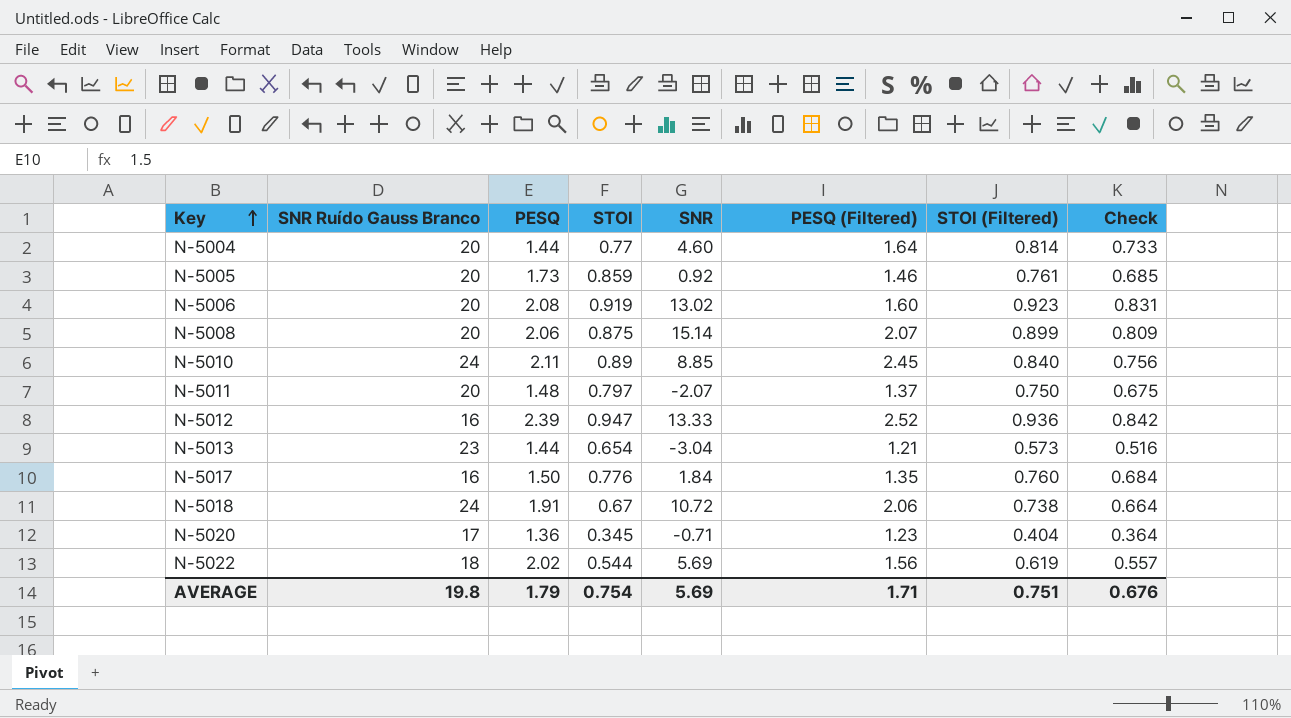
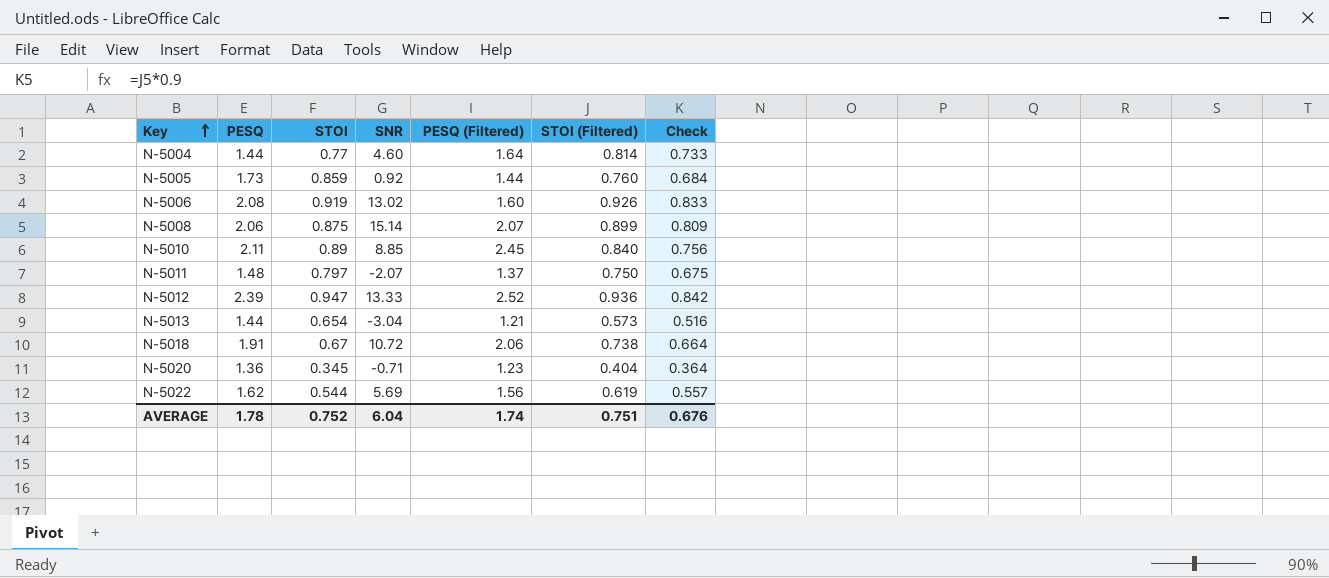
column SNR Ruído Gauss Branco | position: 2 -> none
row N-5017: 16 | 1.50 | 0.776 | 1.84 | 1.35 | 0.760 | 0.684 -> none
N-5005 | PESQ (Filtered): 1.46 -> 1.44
N-5005 | STOI (Filtered): 0.761 -> 0.760
N-5005 | Check: 0.685 -> 0.684
N-5006 | STOI (Filtered): 0.923 -> 0.926
N-5006 | Check: 0.831 -> 0.833
N-5022 | PESQ: 2.02 -> 1.62
AVERAGE | PESQ: 1.79 -> 1.78
AVERAGE | STOI: 0.754 -> 0.752
AVERAGE | SNR: 5.69 -> 6.04
AVERAGE | PESQ (Filtered): 1.71 -> 1.74

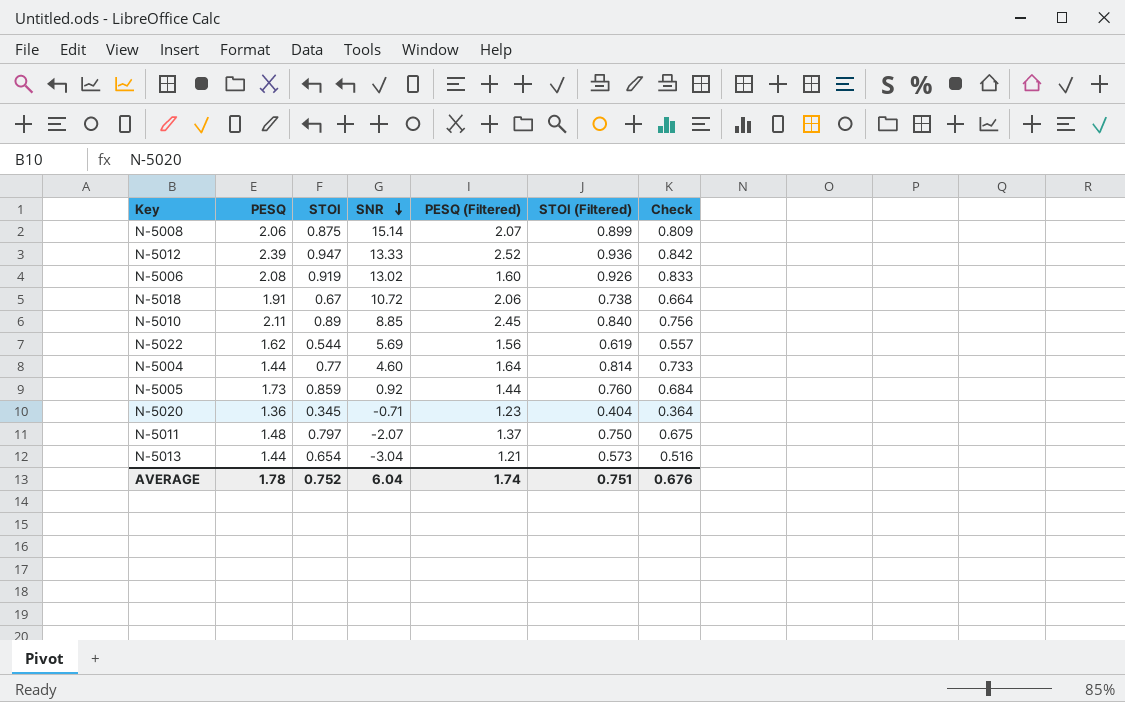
row order: Key ascending -> SNR descending

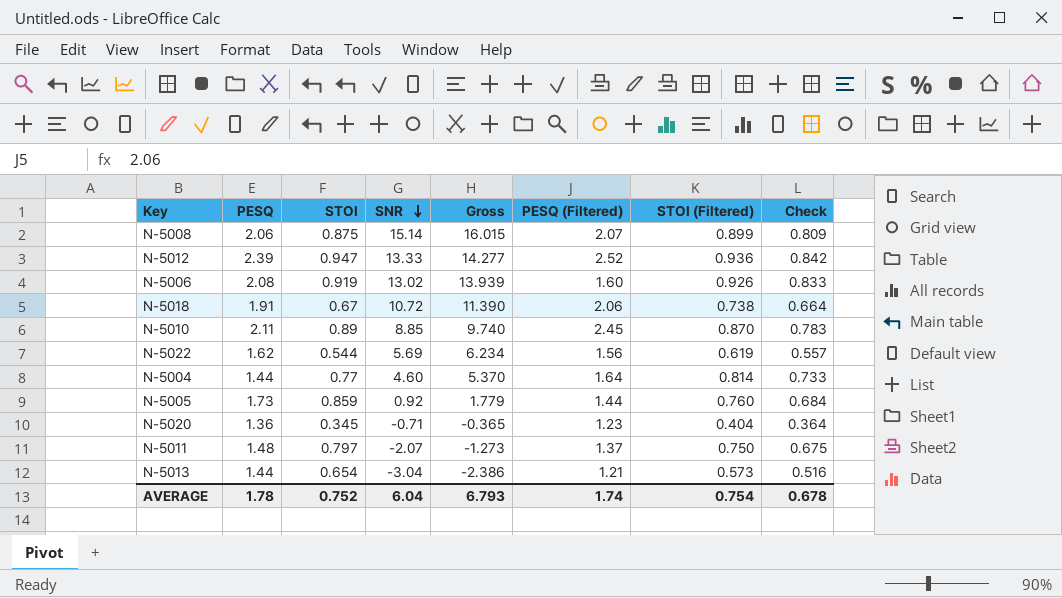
column Gross | formula: none -> [STOI] + [SNR]
N-5010 | STOI (Filtered): 0.840 -> 0.870
N-5010 | Check: 0.756 -> 0.783
AVERAGE | STOI (Filtered): 0.751 -> 0.754
AVERAGE | Check: 0.676 -> 0.678

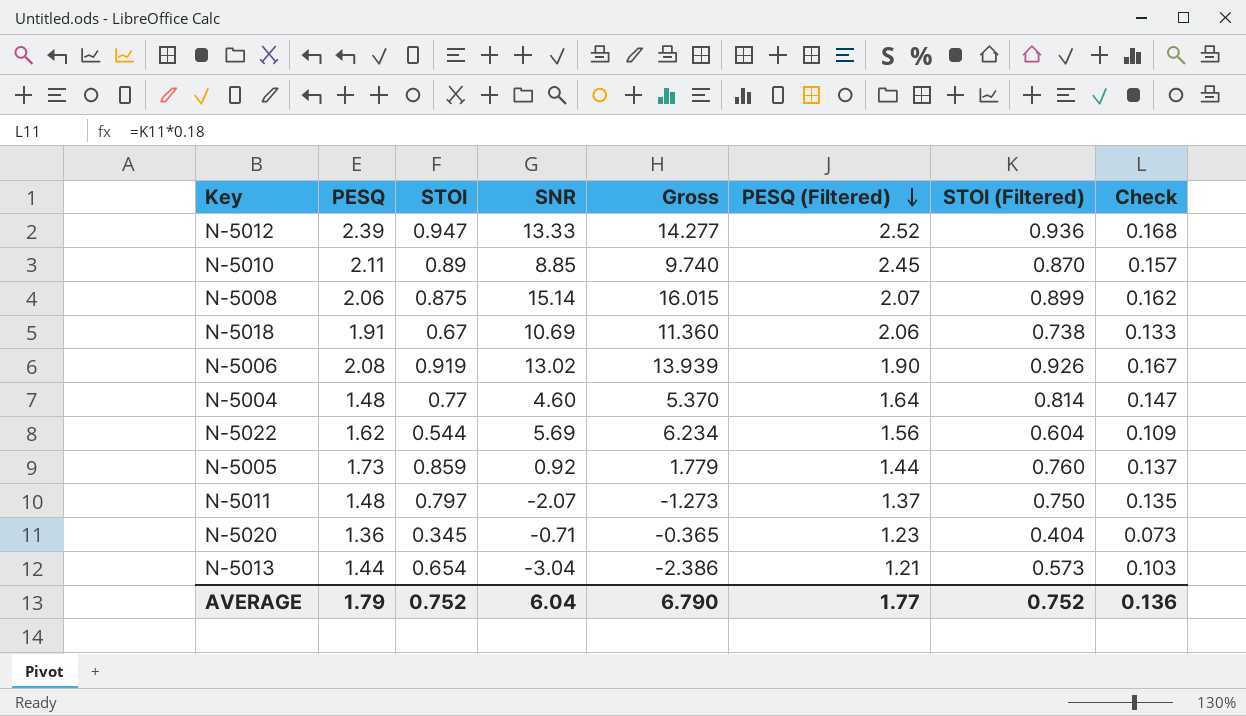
row order: SNR descending -> PESQ (Filtered) descending
column Check | formula: [STOI (Filtered)] * 0.9 -> [STOI (Filtered)] * 0.18
N-5018 | SNR: 10.72 -> 10.69
N-5018 | Gross: 11.390 -> 11.360
N-5006 | PESQ (Filtered): 1.60 -> 1.90
N-5004 | PESQ: 1.44 -> 1.48
N-5022 | STOI (Filtered): 0.619 -> 0.604
AVERAGE | PESQ: 1.78 -> 1.79
AVERAGE | Gross: 6.793 -> 6.790
AVERAGE | PESQ (Filtered): 1.74 -> 1.77
AVERAGE | STOI (Filtered): 0.754 -> 0.752
AVERAGE | Check: 0.678 -> 0.136

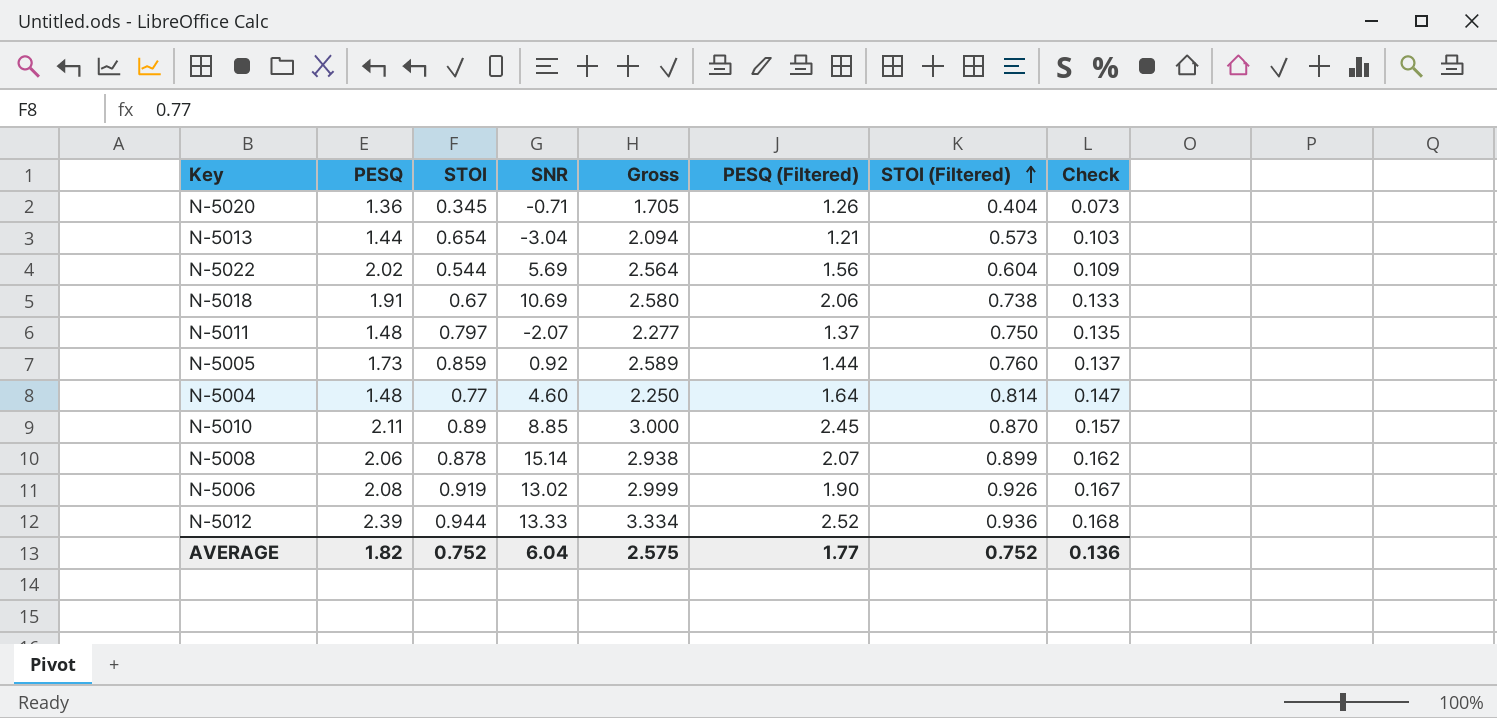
row order: PESQ (Filtered) descending -> STOI (Filtered) ascending
column Gross | formula: [STOI] + [SNR] -> [PESQ] + [STOI]
N-5020 | PESQ (Filtered): 1.23 -> 1.26
N-5022 | PESQ: 1.62 -> 2.02
N-5008 | STOI: 0.875 -> 0.878
N-5012 | STOI: 0.947 -> 0.944
AVERAGE | PESQ: 1.79 -> 1.82
AVERAGE | Gross: 6.790 -> 2.575

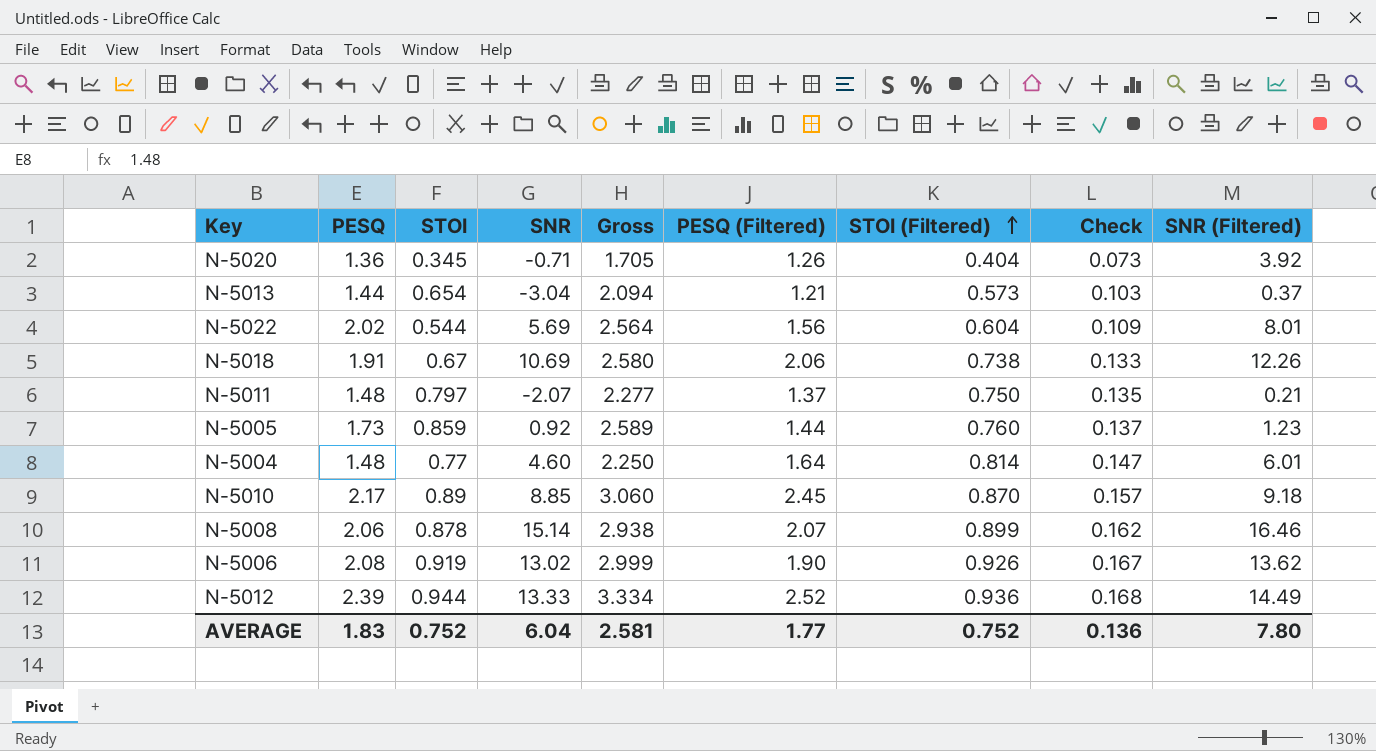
column SNR (Filtered) | position: none -> 9
N-5010 | PESQ: 2.11 -> 2.17
N-5010 | Gross: 3.000 -> 3.060
AVERAGE | PESQ: 1.82 -> 1.83
AVERAGE | Gross: 2.575 -> 2.581

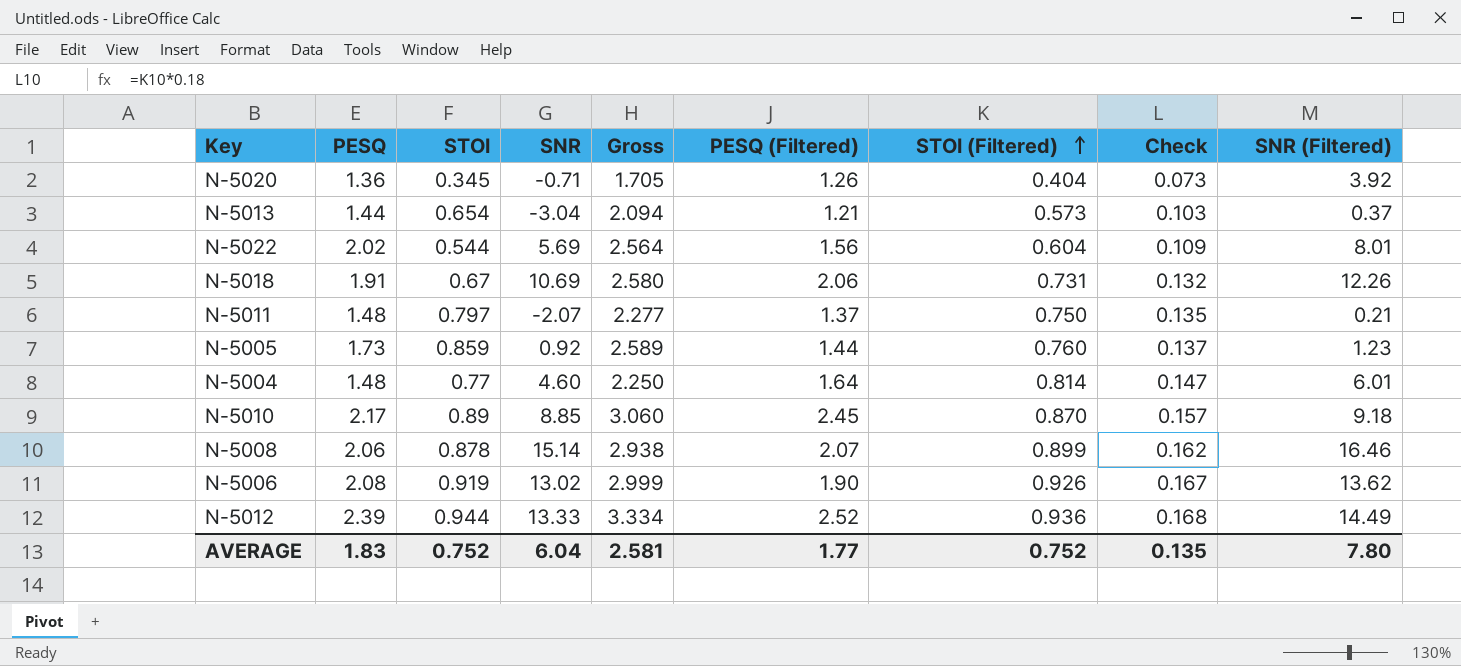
N-5018 | STOI (Filtered): 0.738 -> 0.731
N-5018 | Check: 0.133 -> 0.132
AVERAGE | Check: 0.136 -> 0.135

